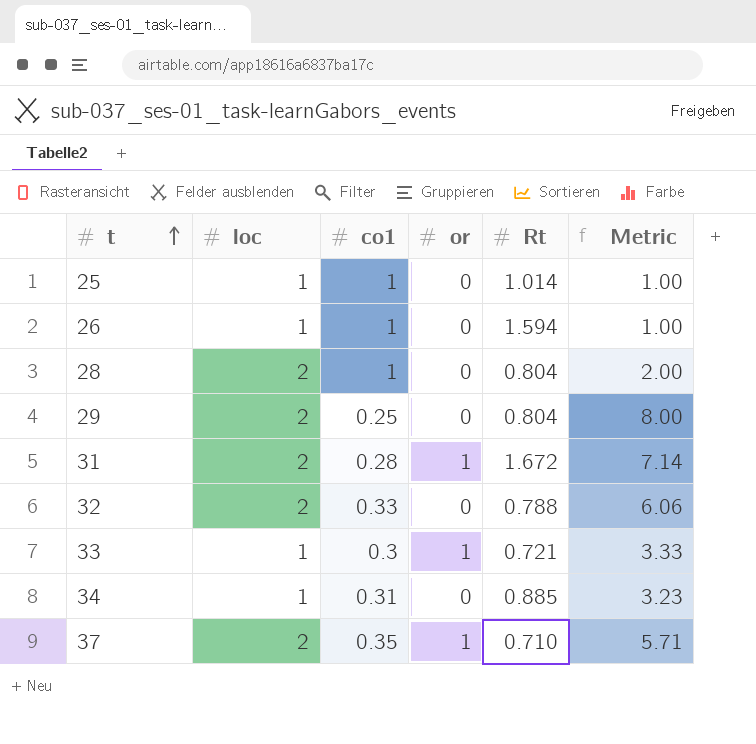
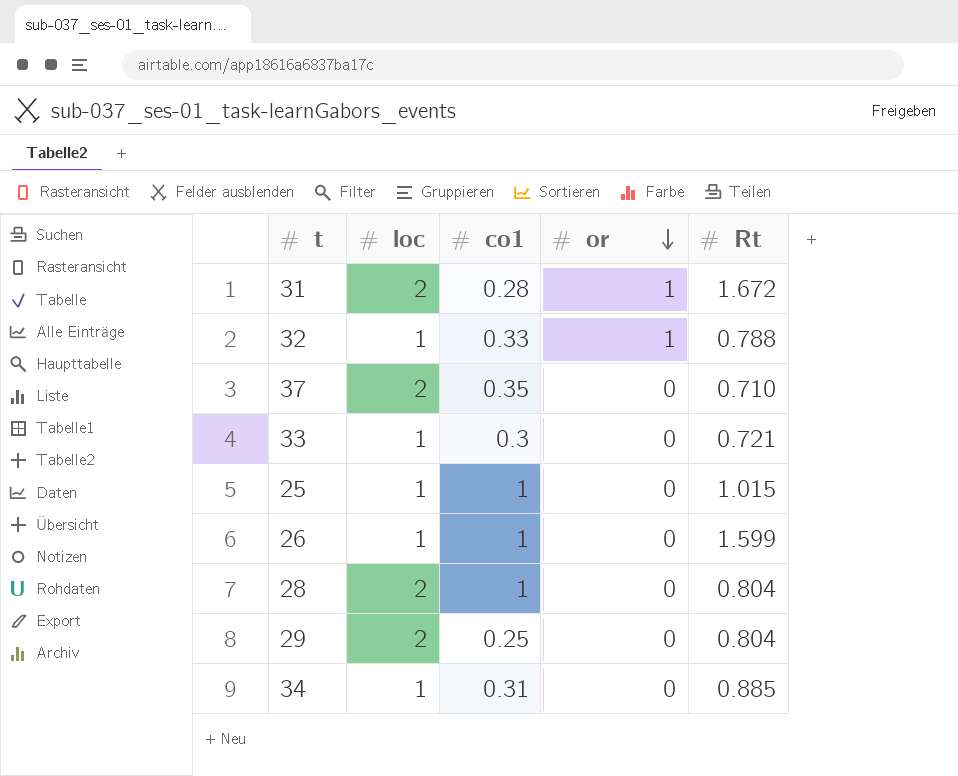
row order: t ascending -> or descending
column Metric | formula: [loc] / [co1] -> none
32 | loc: 2 -> 1
32 | or: 0 -> 1
37 | or: 1 -> 0
33 | or: 1 -> 0
25 | Rt: 1.014 -> 1.015
26 | Rt: 1.594 -> 1.599

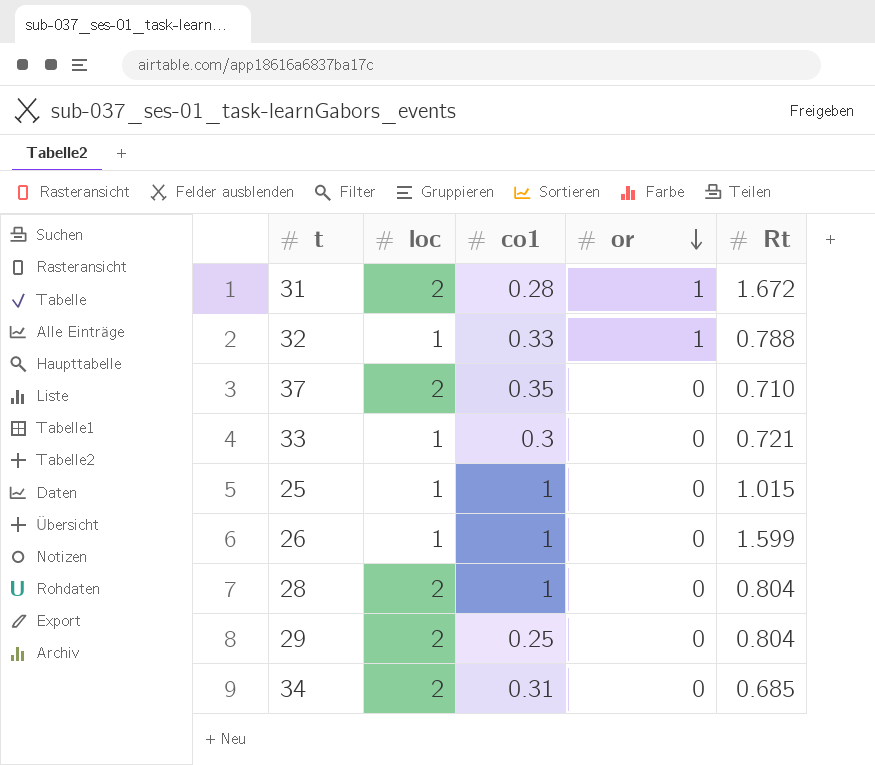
34 | loc: 1 -> 2
34 | Rt: 0.885 -> 0.685

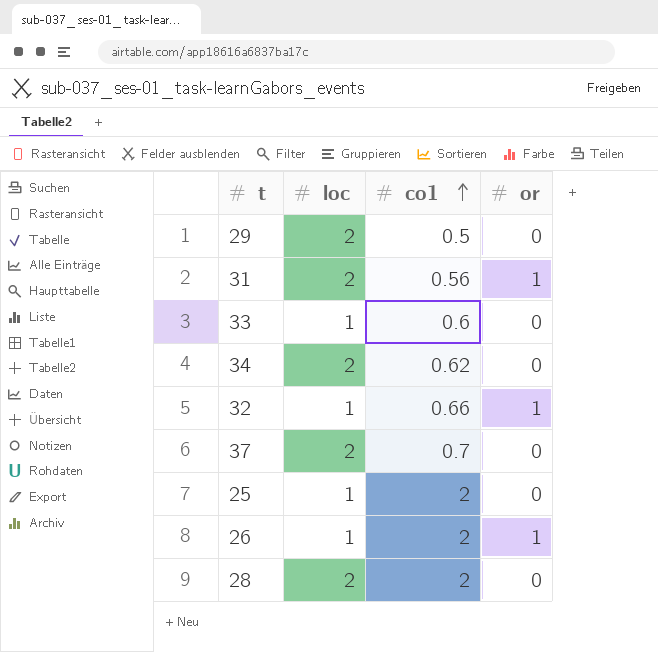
row order: or descending -> co1 ascending
column Rt | position: 5 -> none
29 | co1: 0.25 -> 0.5
31 | co1: 0.28 -> 0.56
33 | co1: 0.3 -> 0.6
34 | co1: 0.31 -> 0.62
32 | co1: 0.33 -> 0.66
37 | co1: 0.35 -> 0.7
25 | co1: 1 -> 2
26 | co1: 1 -> 2
26 | or: 0 -> 1
28 | co1: 1 -> 2

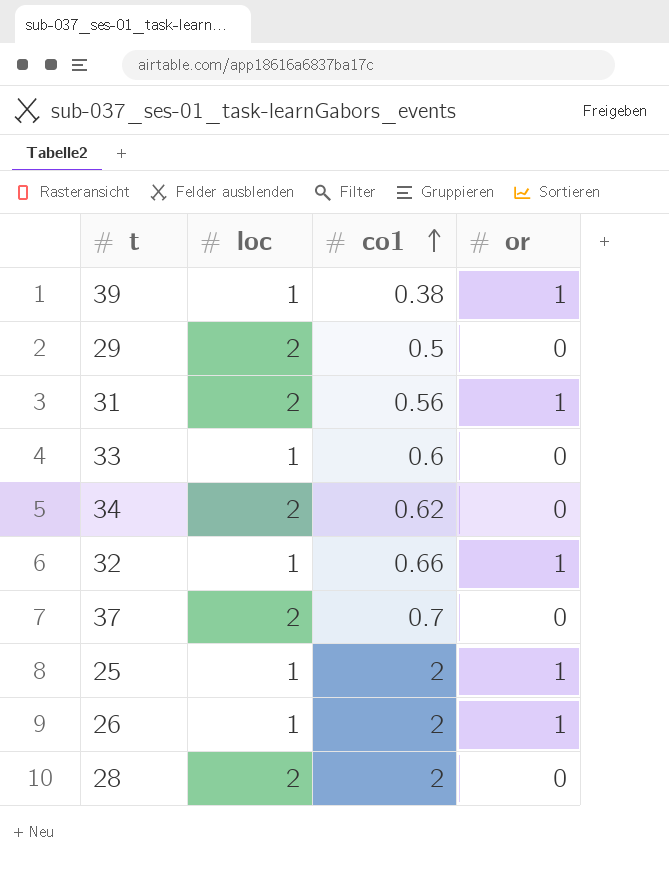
row 39: none -> 1 | 0.38 | 1
25 | or: 0 -> 1

